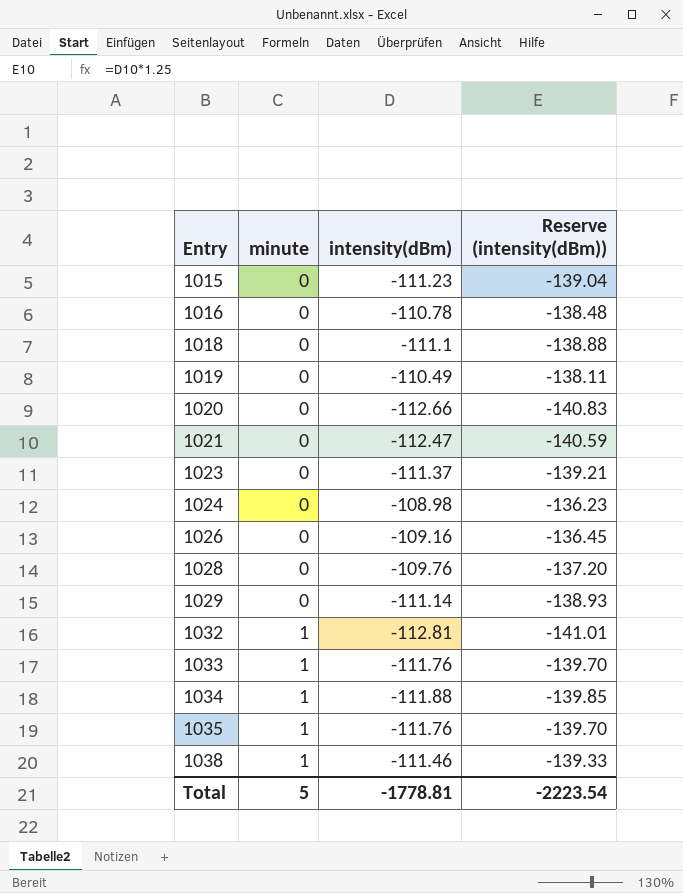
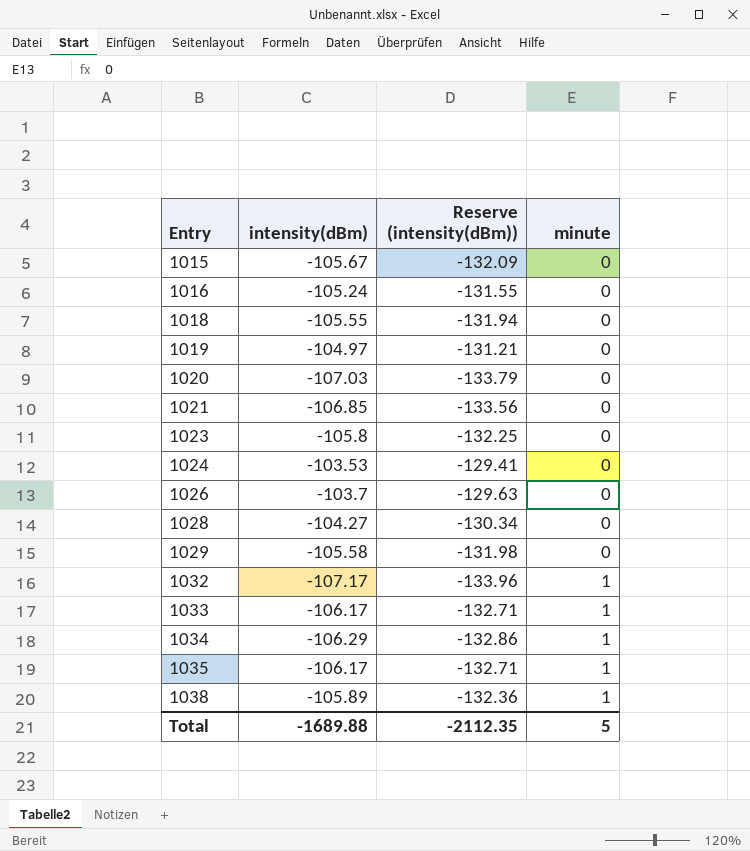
column minute | position: 2 -> 4
1015 | intensity(dBm): -111.23 -> -105.67
1015 | Reserve (intensity(dBm)): -139.04 -> -132.09
1016 | intensity(dBm): -110.78 -> -105.24
1016 | Reserve (intensity(dBm)): -138.48 -> -131.55
1018 | intensity(dBm): -111.1 -> -105.55
1018 | Reserve (intensity(dBm)): -138.88 -> -131.94
1019 | intensity(dBm): -110.49 -> -104.97
1019 | Reserve (intensity(dBm)): -138.11 -> -131.21
1020 | intensity(dBm): -112.66 -> -107.03
1020 | Reserve (intensity(dBm)): -140.83 -> -133.79
1021 | intensity(dBm): -112.47 -> -106.85
1021 | Reserve (intensity(dBm)): -140.59 -> -133.56
1023 | intensity(dBm): -111.37 -> -105.8
1023 | Reserve (intensity(dBm)): -139.21 -> -132.25
1024 | intensity(dBm): -108.98 -> -103.53
1024 | Reserve (intensity(dBm)): -136.23 -> -129.41
1026 | intensity(dBm): -109.16 -> -103.7
1026 | Reserve (intensity(dBm)): -136.45 -> -129.63
1028 | intensity(dBm): -109.76 -> -104.27
1028 | Reserve (intensity(dBm)): -137.20 -> -130.34
1029 | intensity(dBm): -111.14 -> -105.58
1029 | Reserve (intensity(dBm)): -138.93 -> -131.98
1032 | intensity(dBm): -112.81 -> -107.17
1032 | Reserve (intensity(dBm)): -141.01 -> -133.96
1033 | intensity(dBm): -111.76 -> -106.17
1033 | Reserve (intensity(dBm)): -139.70 -> -132.71
1034 | intensity(dBm): -111.88 -> -106.29
1034 | Reserve (intensity(dBm)): -139.85 -> -132.86
1035 | intensity(dBm): -111.76 -> -106.17
1035 | Reserve (intensity(dBm)): -139.70 -> -132.71
1038 | intensity(dBm): -111.46 -> -105.89
1038 | Reserve (intensity(dBm)): -139.33 -> -132.36
Total | intensity(dBm): -1778.81 -> -1689.88
Total | Reserve (intensity(dBm)): -2223.54 -> -2112.35

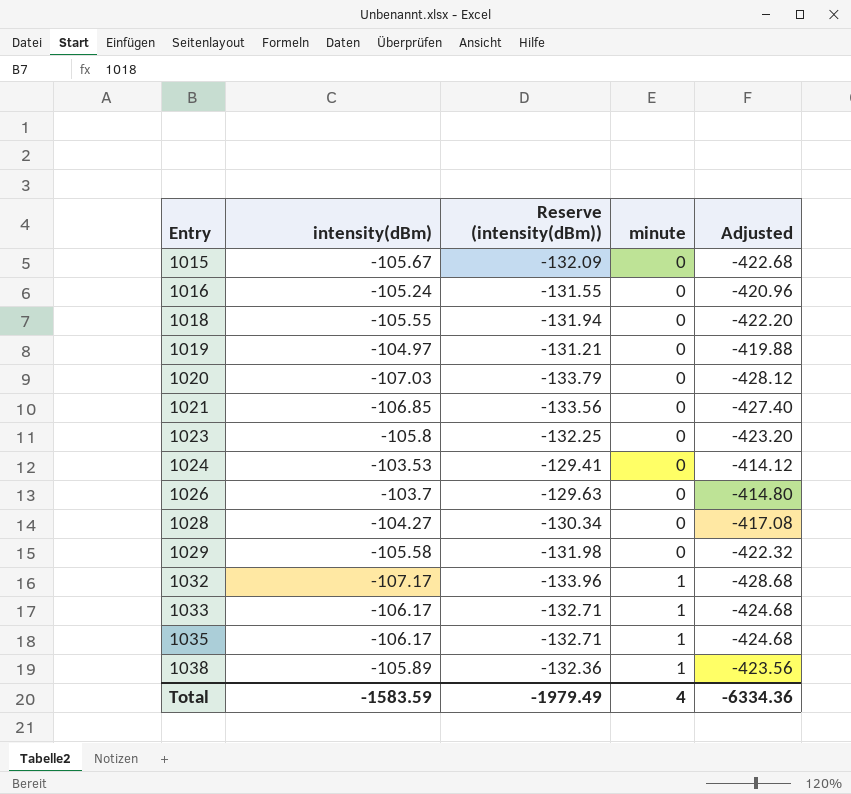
column Adjusted | formula: none -> [intensity(dBm)] * 4
row 1034: -106.29 | -132.86 | 1 -> none
Total | intensity(dBm): -1689.88 -> -1583.59
Total | Reserve (intensity(dBm)): -2112.35 -> -1979.49
Total | minute: 5 -> 4

